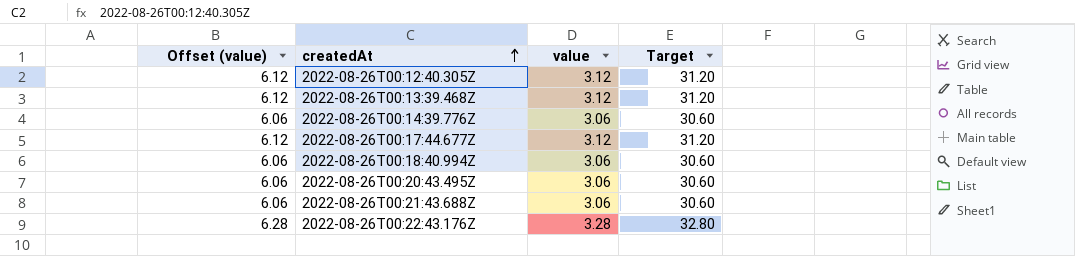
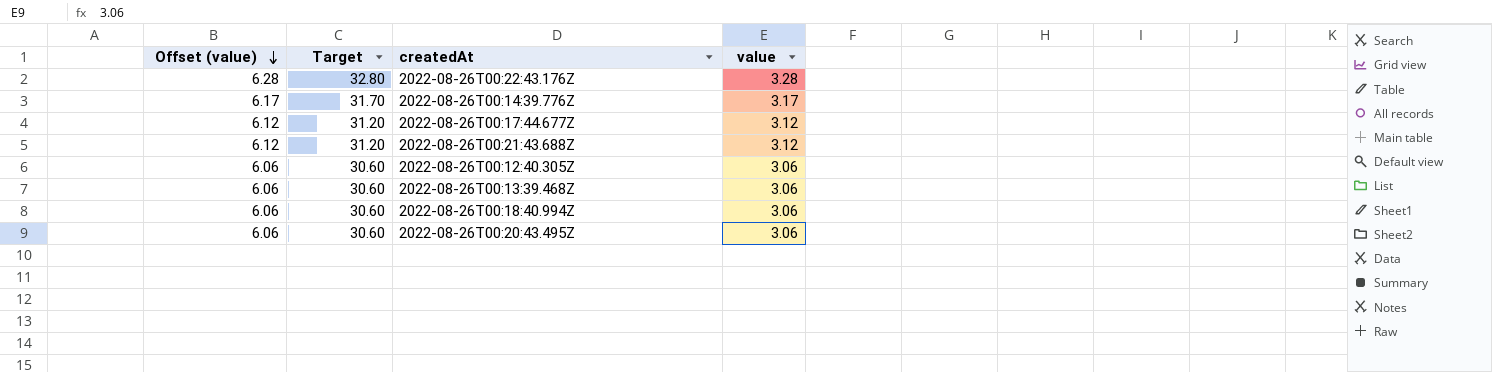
row order: createdAt ascending -> Offset (value) descending
column Target | position: 4 -> 2
2022-08-26T00:14:39.776Z | Offset (value): 6.06 -> 6.17
2022-08-26T00:14:39.776Z | Target: 30.60 -> 31.70
2022-08-26T00:14:39.776Z | value: 3.06 -> 3.17
2022-08-26T00:21:43.688Z | Offset (value): 6.06 -> 6.12
2022-08-26T00:21:43.688Z | Target: 30.60 -> 31.20
2022-08-26T00:21:43.688Z | value: 3.06 -> 3.12
2022-08-26T00:12:40.305Z | Offset (value): 6.12 -> 6.06
2022-08-26T00:12:40.305Z | Target: 31.20 -> 30.60
2022-08-26T00:12:40.305Z | value: 3.12 -> 3.06
2022-08-26T00:13:39.468Z | Offset (value): 6.12 -> 6.06
2022-08-26T00:13:39.468Z | Target: 31.20 -> 30.60
2022-08-26T00:13:39.468Z | value: 3.12 -> 3.06

